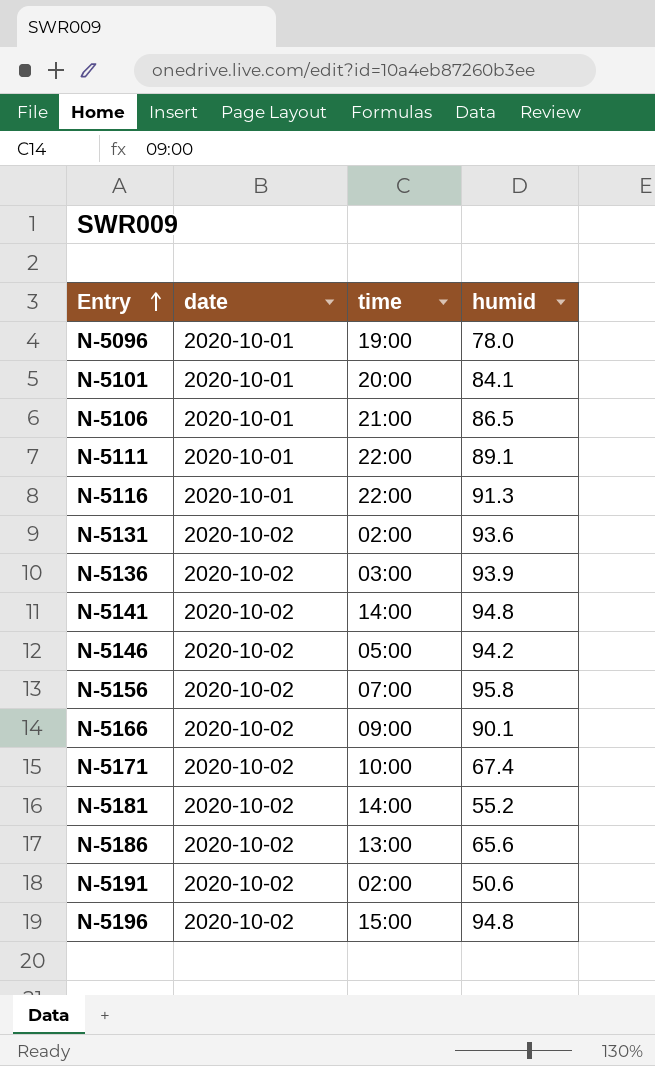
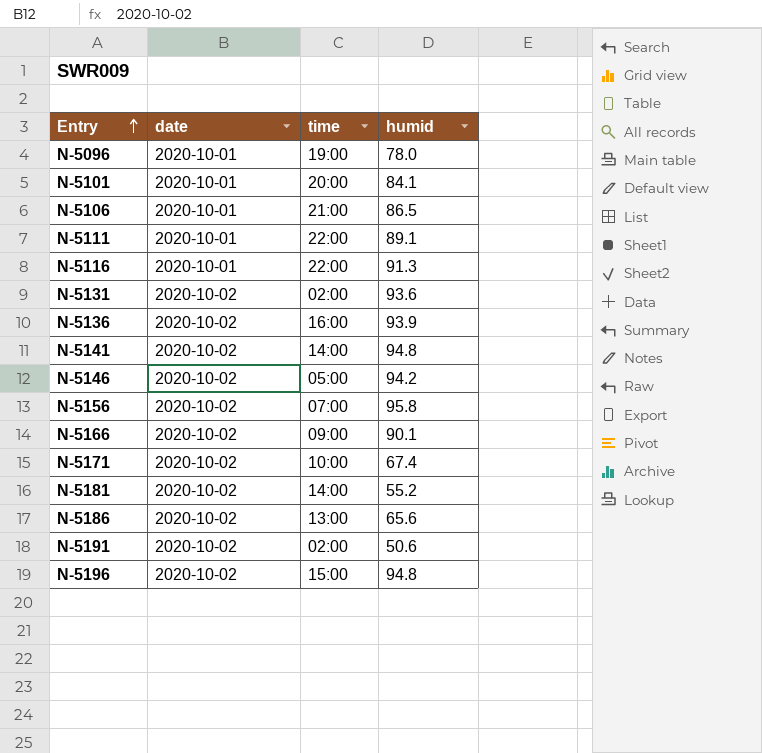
N-5136 | time: 03:00 -> 16:00

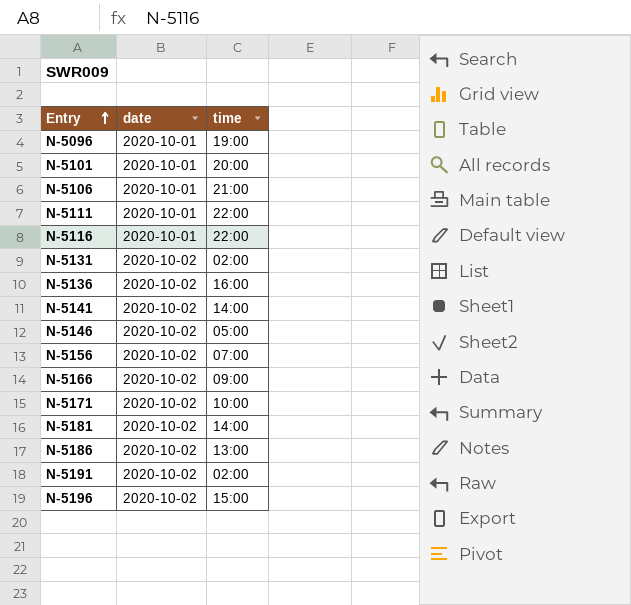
column humid | position: 4 -> none

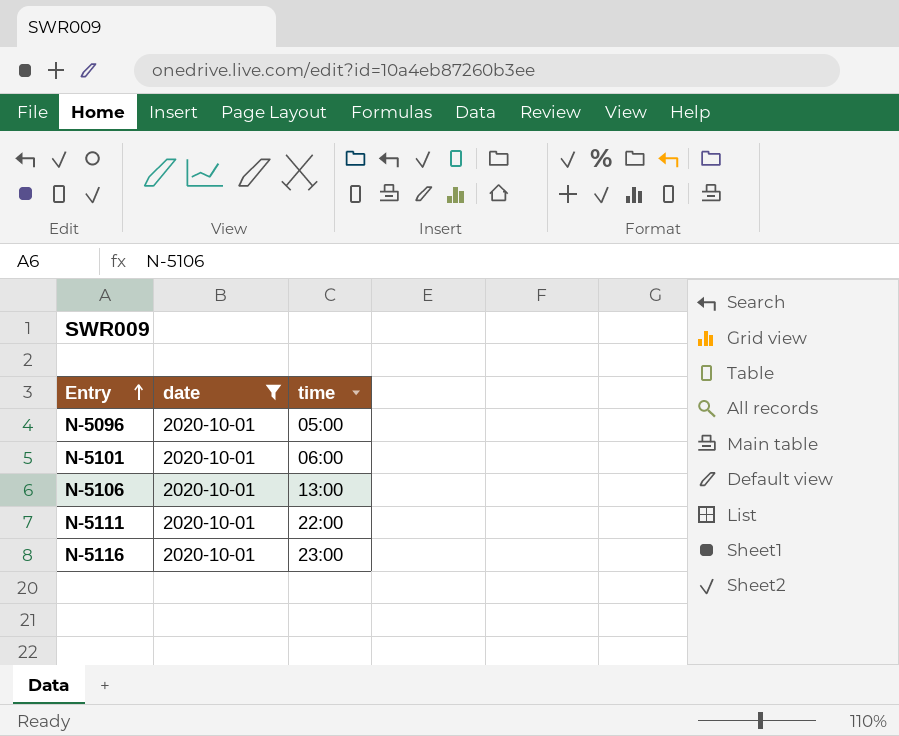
filter: none -> date = 2020-10-01
N-5096 | time: 19:00 -> 05:00
N-5101 | time: 20:00 -> 06:00
N-5106 | time: 21:00 -> 13:00
N-5116 | time: 22:00 -> 23:00

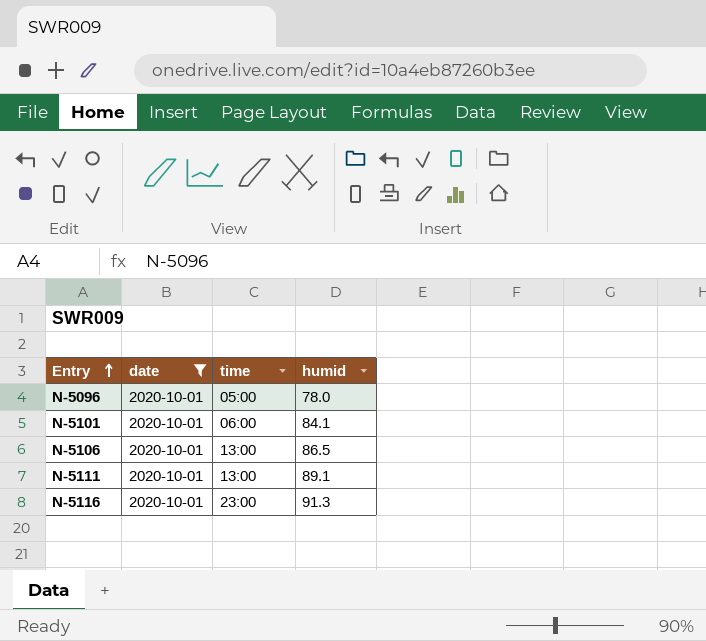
column humid | position: none -> 4
N-5111 | time: 22:00 -> 13:00

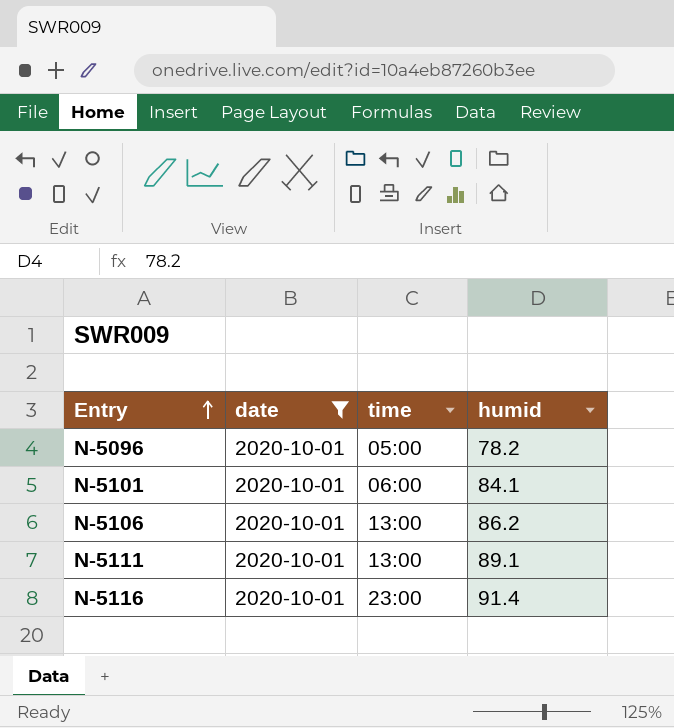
N-5096 | humid: 78.0 -> 78.2
N-5106 | humid: 86.5 -> 86.2
N-5116 | humid: 91.3 -> 91.4

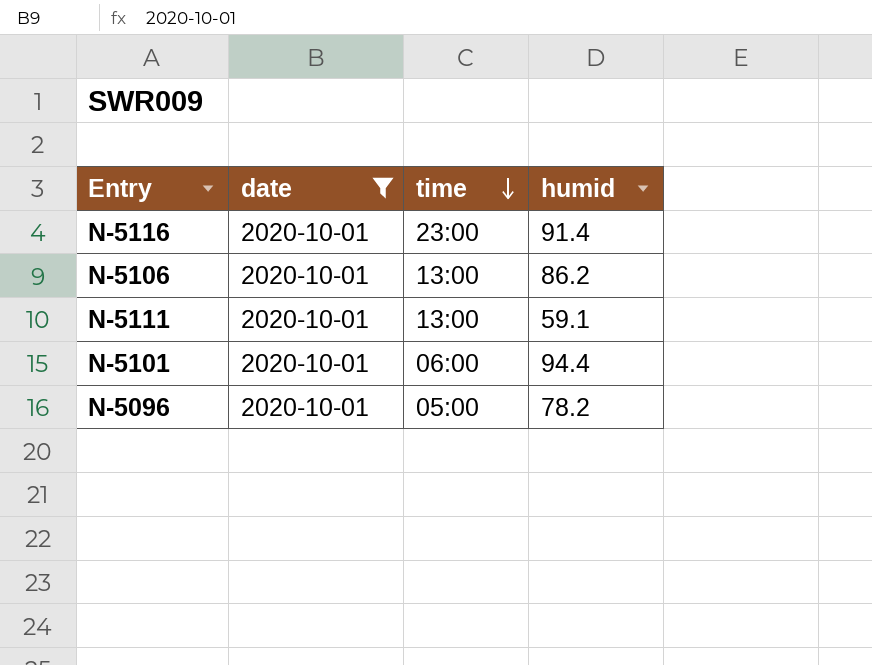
row order: Entry ascending -> time descending
N-5111 | humid: 89.1 -> 59.1
N-5101 | humid: 84.1 -> 94.4

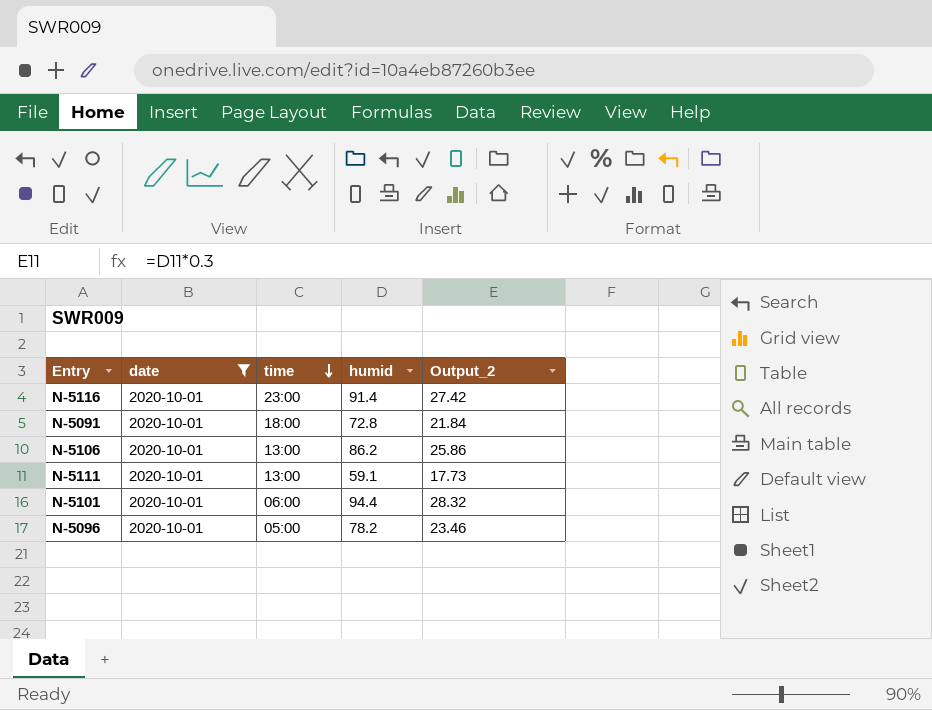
column Output_2 | formula: none -> [humid] * 0.3
row N-5091: none -> 2020-10-01 | 18:00 | 72.8 | 21.84

